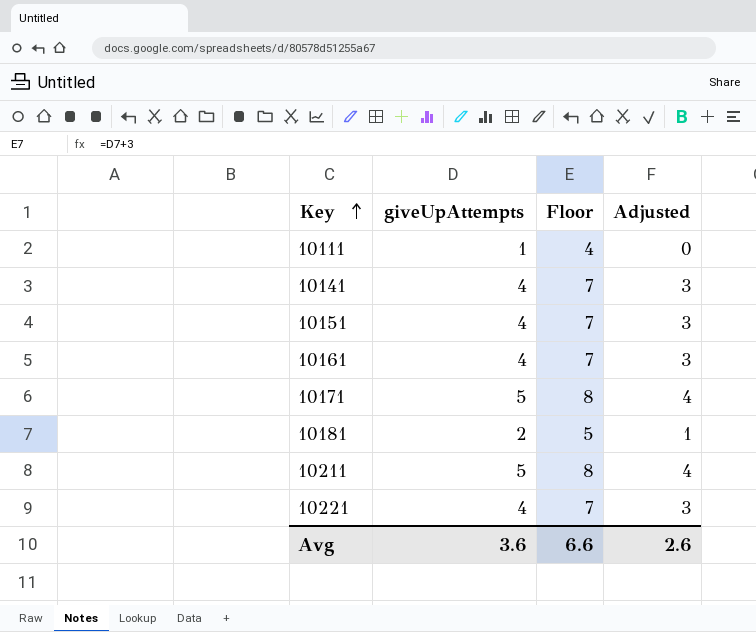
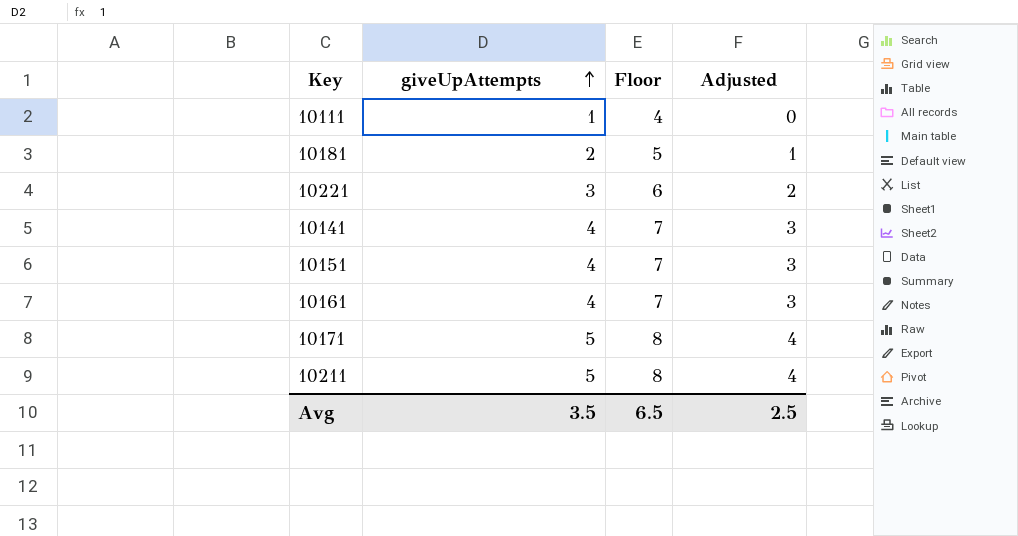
row order: Key ascending -> giveUpAttempts ascending
10221 | giveUpAttempts: 4 -> 3
10221 | Floor: 7 -> 6
10221 | Adjusted: 3 -> 2
Avg | giveUpAttempts: 3.6 -> 3.5
Avg | Floor: 6.6 -> 6.5
Avg | Adjusted: 2.6 -> 2.5

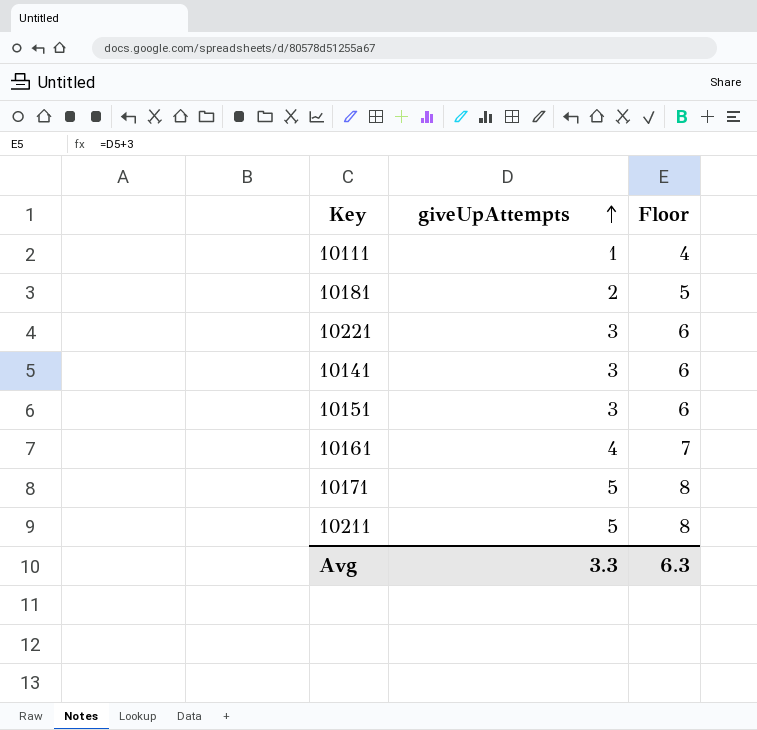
column Adjusted | formula: [giveUpAttempts] - 1 -> none
10141 | giveUpAttempts: 4 -> 3
10141 | Floor: 7 -> 6
10151 | giveUpAttempts: 4 -> 3
10151 | Floor: 7 -> 6
Avg | giveUpAttempts: 3.5 -> 3.3
Avg | Floor: 6.5 -> 6.3

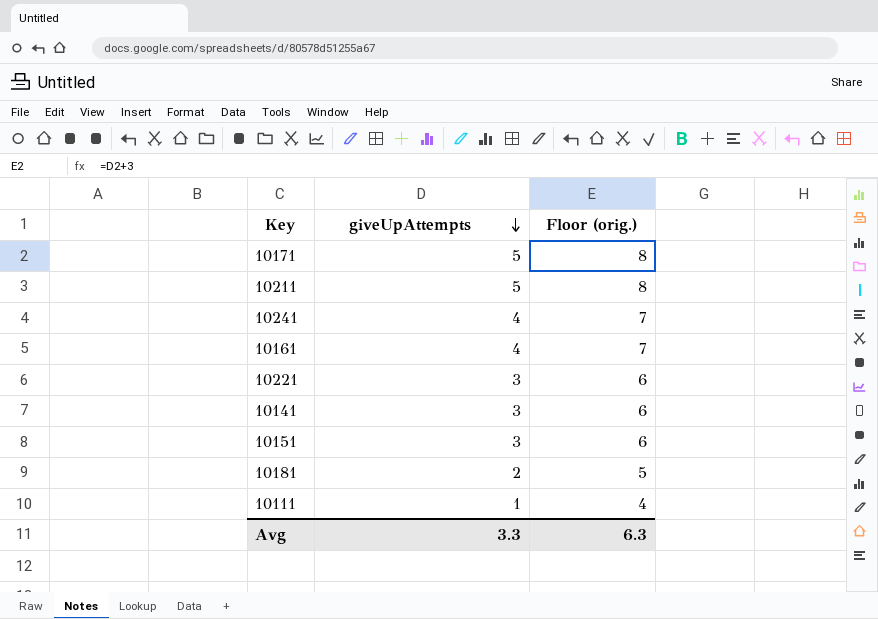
row order: giveUpAttempts ascending -> giveUpAttempts descending
column name: Floor -> Floor (orig.)
row 10241: none -> 4 | 7

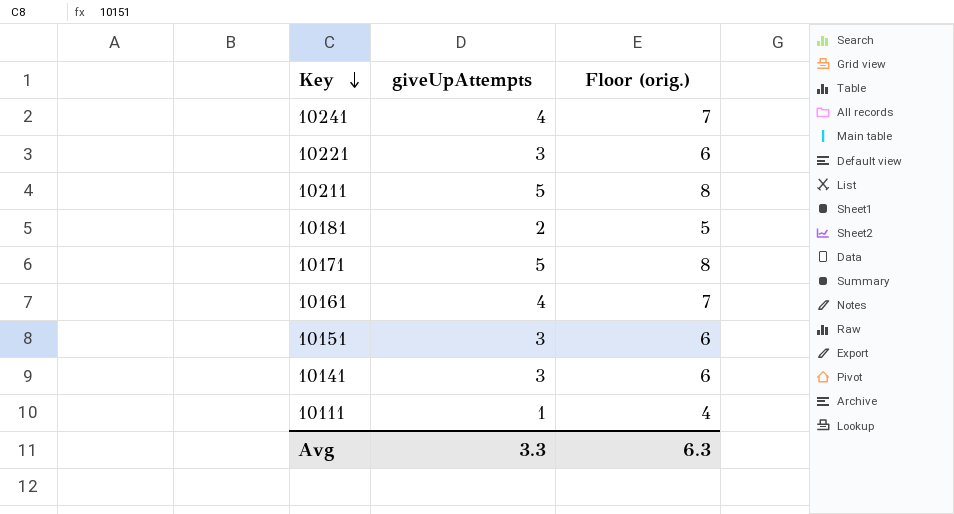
row order: giveUpAttempts descending -> Key descending

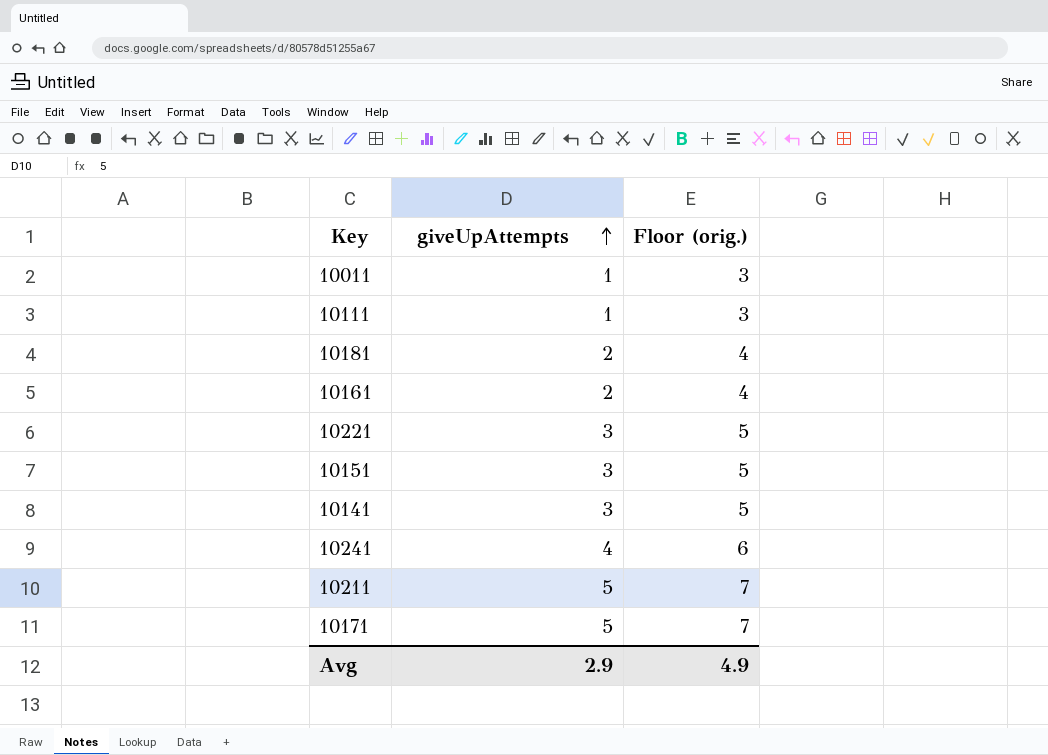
row order: Key descending -> giveUpAttempts ascending
column Floor (orig.) | formula: [giveUpAttempts] + 3 -> [giveUpAttempts] + 2
row 10011: none -> 1 | 3
10161 | giveUpAttempts: 4 -> 2
Avg | giveUpAttempts: 3.3 -> 2.9
Avg | Floor (orig.): 6.3 -> 4.9

